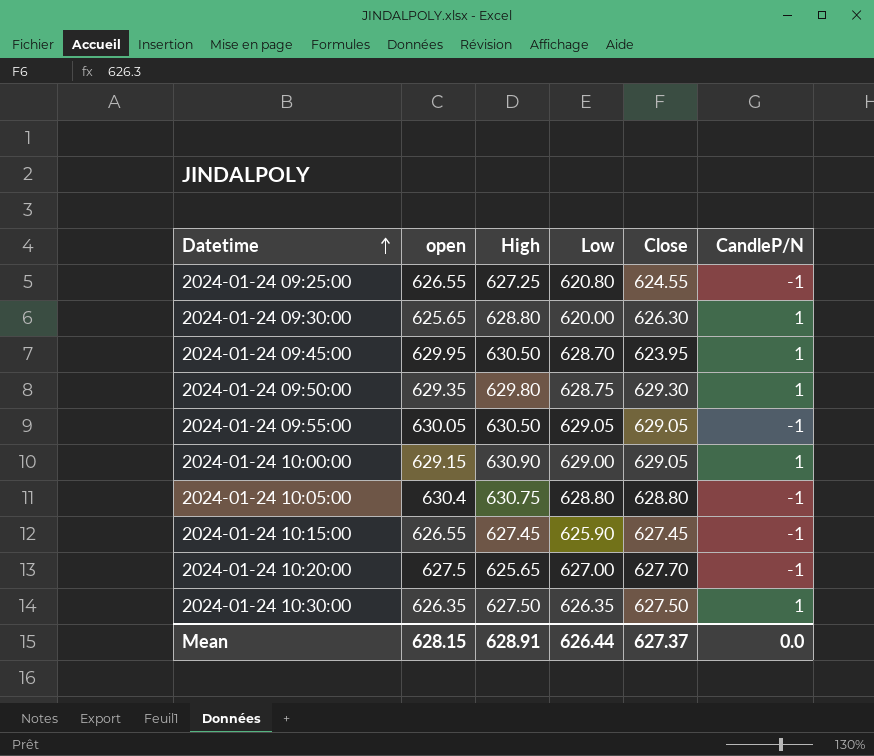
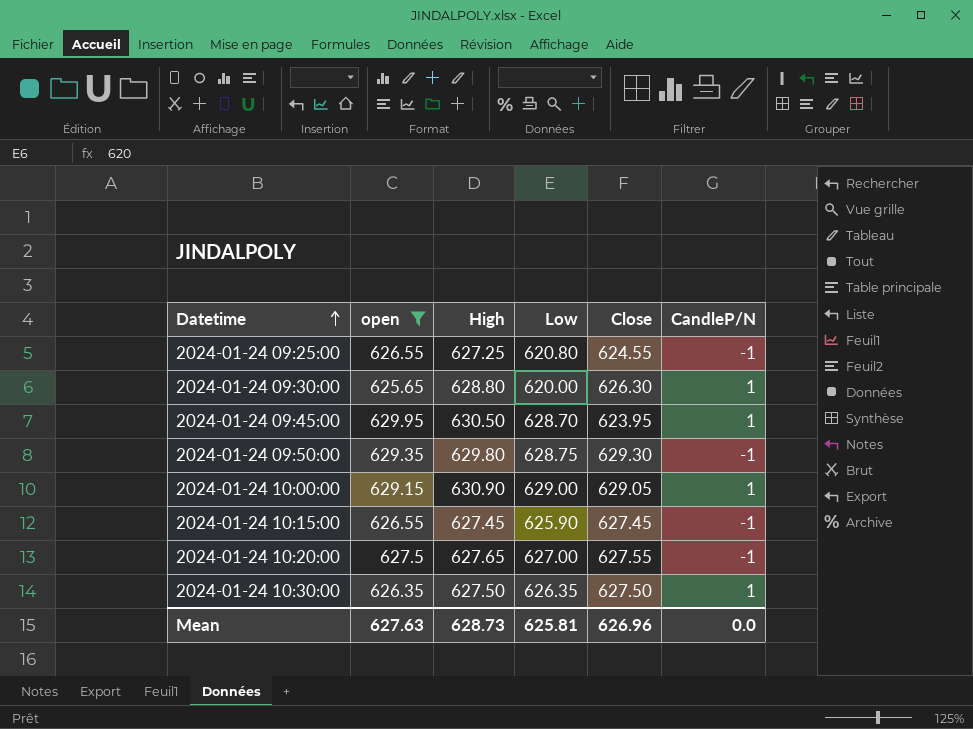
filter: none -> open <= 629.95
2024-01-24 09:50:00 | CandleP/N: 1 -> -1
2024-01-24 10:20:00 | High: 625.65 -> 627.65
2024-01-24 10:20:00 | Close: 627.70 -> 627.55
Mean | open: 628.15 -> 627.63
Mean | High: 628.91 -> 628.73
Mean | Low: 626.44 -> 625.81
Mean | Close: 627.37 -> 626.96

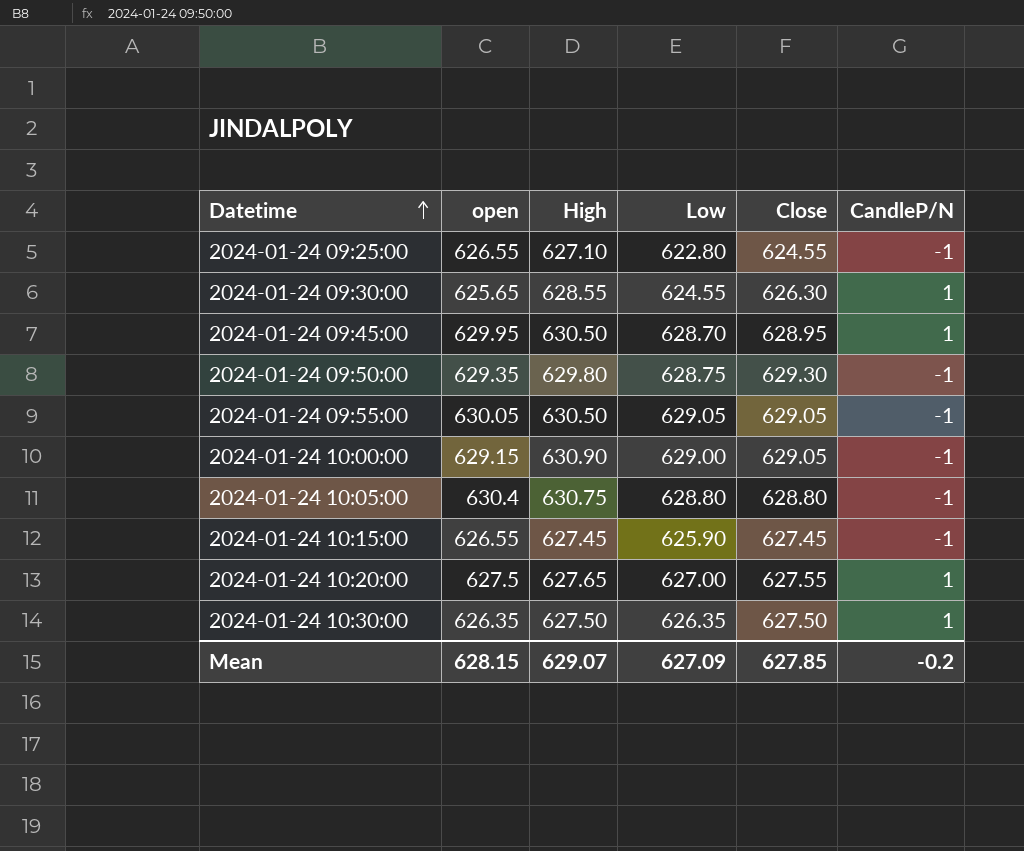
filter: open <= 629.95 -> none
2024-01-24 09:25:00 | High: 627.25 -> 627.10
2024-01-24 09:25:00 | Low: 620.80 -> 622.80
2024-01-24 09:30:00 | High: 628.80 -> 628.55
2024-01-24 09:30:00 | Low: 620.00 -> 624.55
2024-01-24 09:45:00 | Close: 623.95 -> 628.95
2024-01-24 10:00:00 | CandleP/N: 1 -> -1
2024-01-24 10:20:00 | CandleP/N: -1 -> 1
Mean | open: 627.63 -> 628.15
Mean | High: 628.73 -> 629.07
Mean | Low: 625.81 -> 627.09
Mean | Close: 626.96 -> 627.85
Mean | CandleP/N: 0.0 -> -0.2

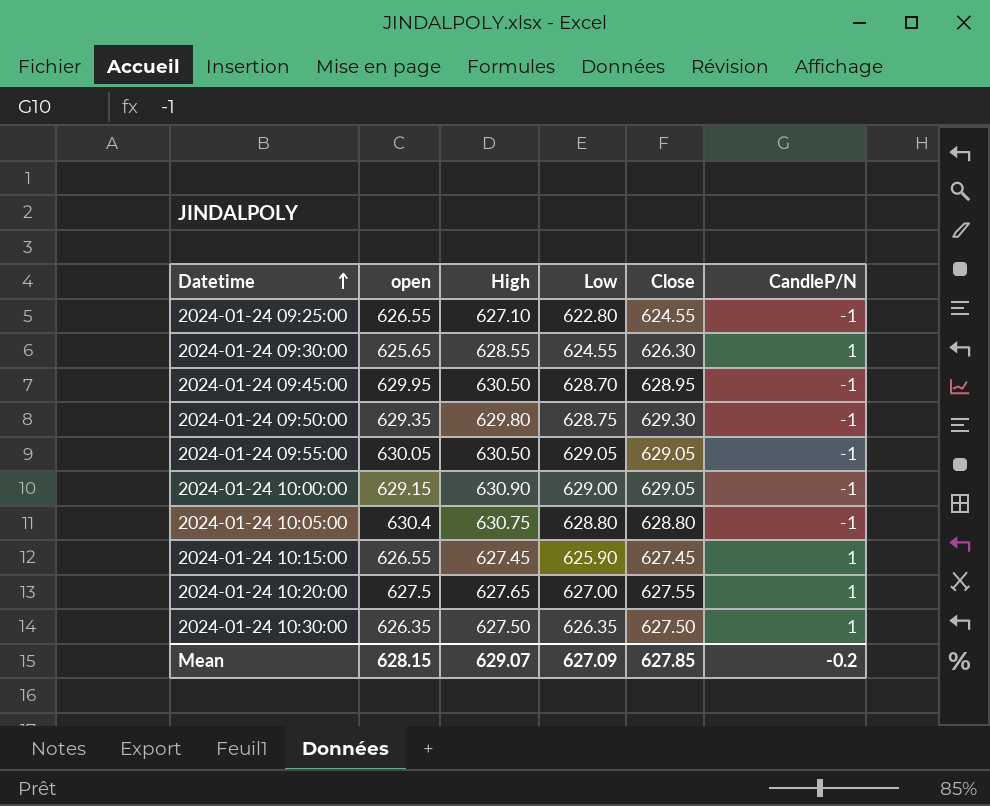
2024-01-24 09:45:00 | CandleP/N: 1 -> -1
2024-01-24 10:15:00 | CandleP/N: -1 -> 1

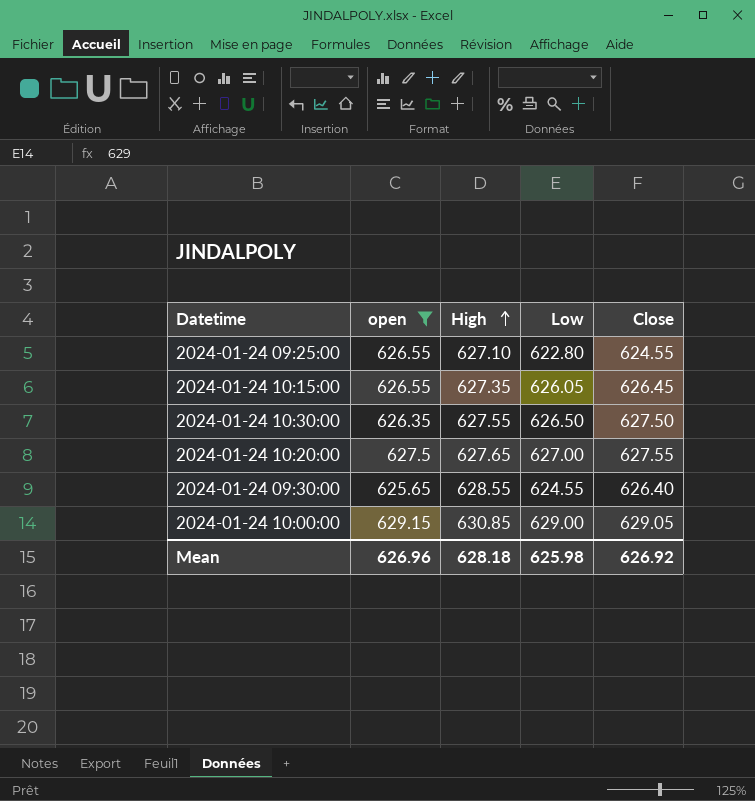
filter: none -> open <= 629.15
row order: Datetime ascending -> High ascending
column CandleP/N | position: 6 -> none
2024-01-24 10:15:00 | High: 627.45 -> 627.35
2024-01-24 10:15:00 | Low: 625.90 -> 626.05
2024-01-24 10:15:00 | Close: 627.45 -> 626.45
2024-01-24 10:30:00 | High: 627.50 -> 627.55
2024-01-24 10:30:00 | Low: 626.35 -> 626.50
2024-01-24 09:30:00 | Close: 626.30 -> 626.40
2024-01-24 10:00:00 | High: 630.90 -> 630.85
Mean | open: 628.15 -> 626.96
Mean | High: 629.07 -> 628.18
Mean | Low: 627.09 -> 625.98
Mean | Close: 627.85 -> 626.92

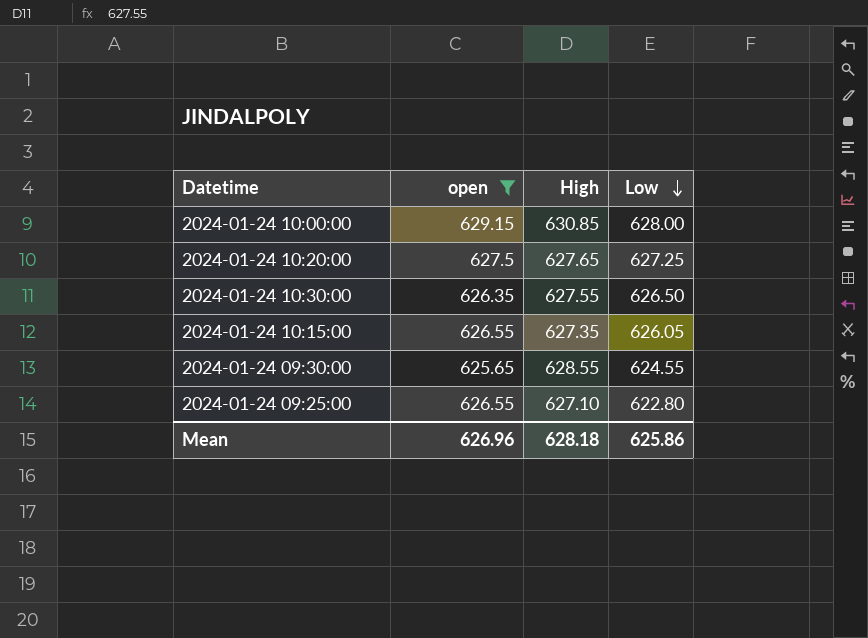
row order: High ascending -> Low descending
column Close | position: 5 -> none
2024-01-24 10:00:00 | Low: 629.00 -> 628.00
2024-01-24 10:20:00 | Low: 627.00 -> 627.25
Mean | Low: 625.98 -> 625.86

